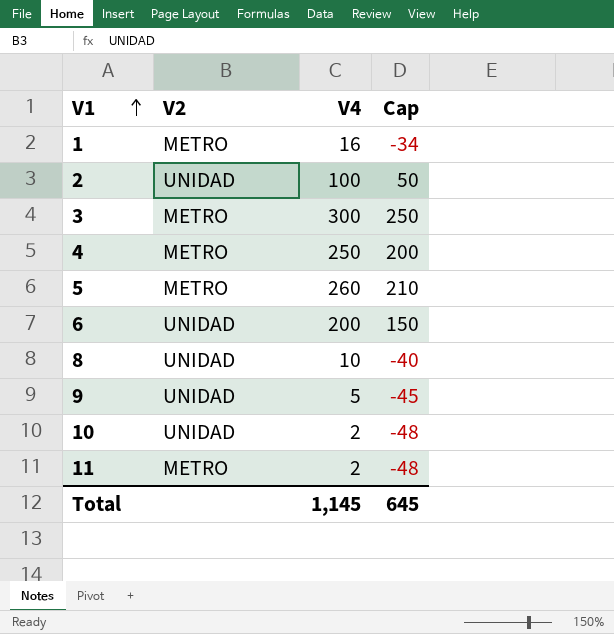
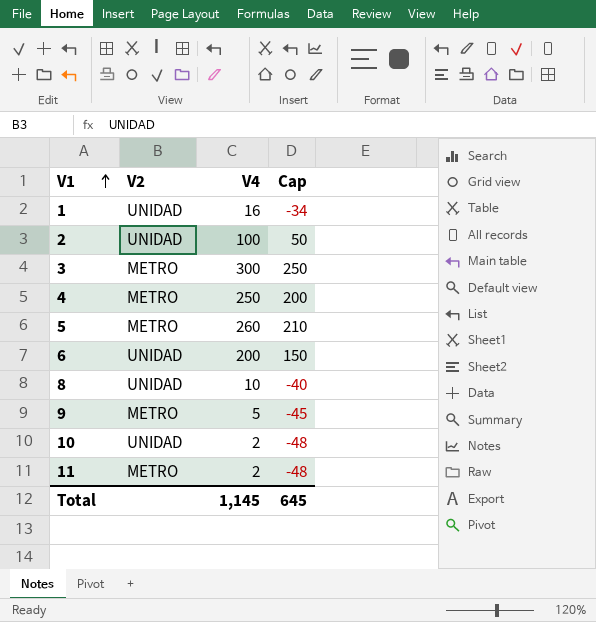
1 | V2: METRO -> UNIDAD
9 | V2: UNIDAD -> METRO

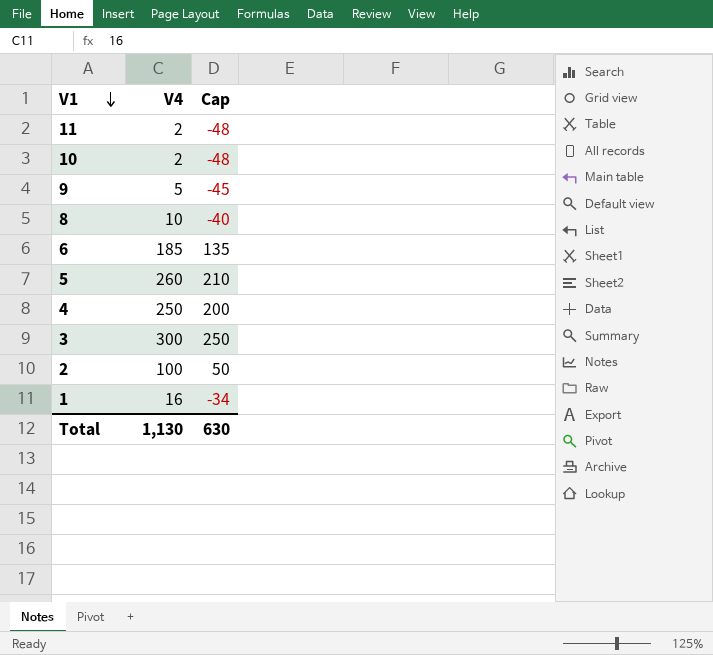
row order: V1 ascending -> V1 descending
column V2 | position: 2 -> none
6 | V4: 200 -> 185
6 | Cap: 150 -> 135
Total | V4: 1,145 -> 1,130
Total | Cap: 645 -> 630

